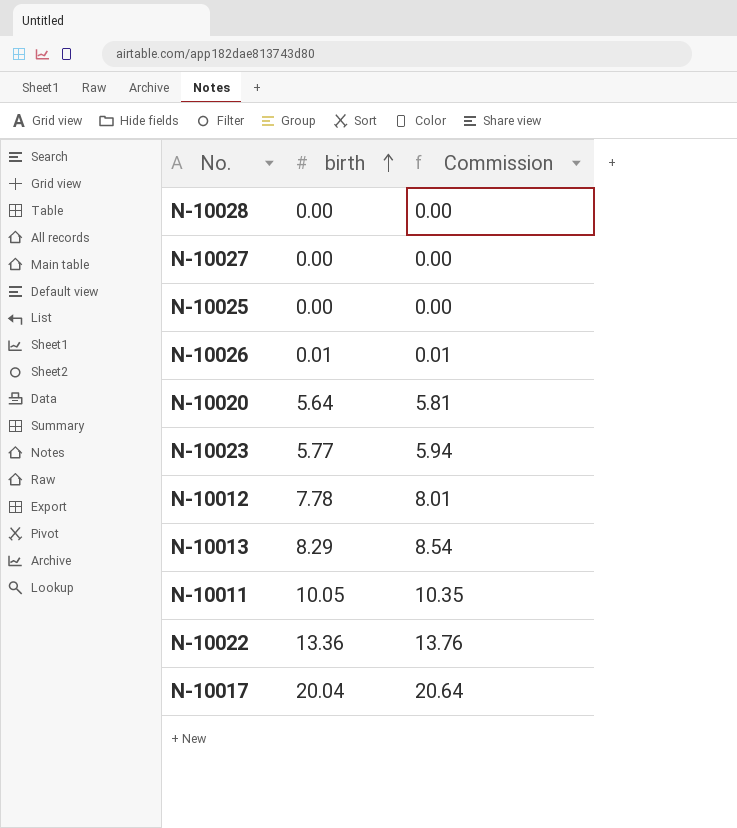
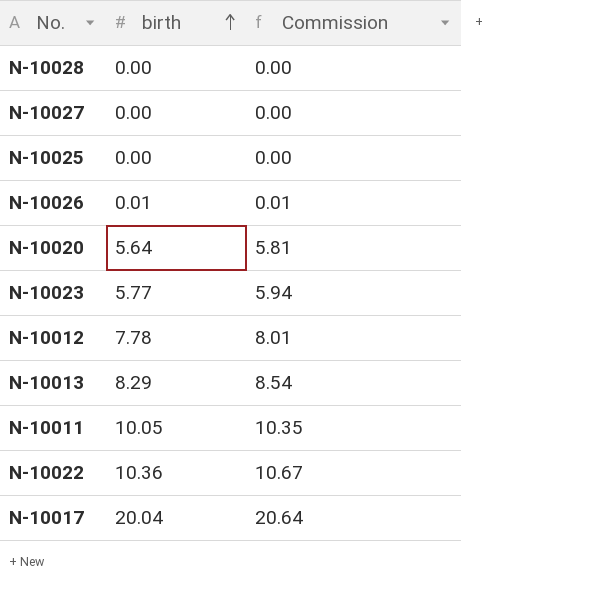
N-10022 | birth: 13.36 -> 10.36
N-10022 | Commission: 13.76 -> 10.67

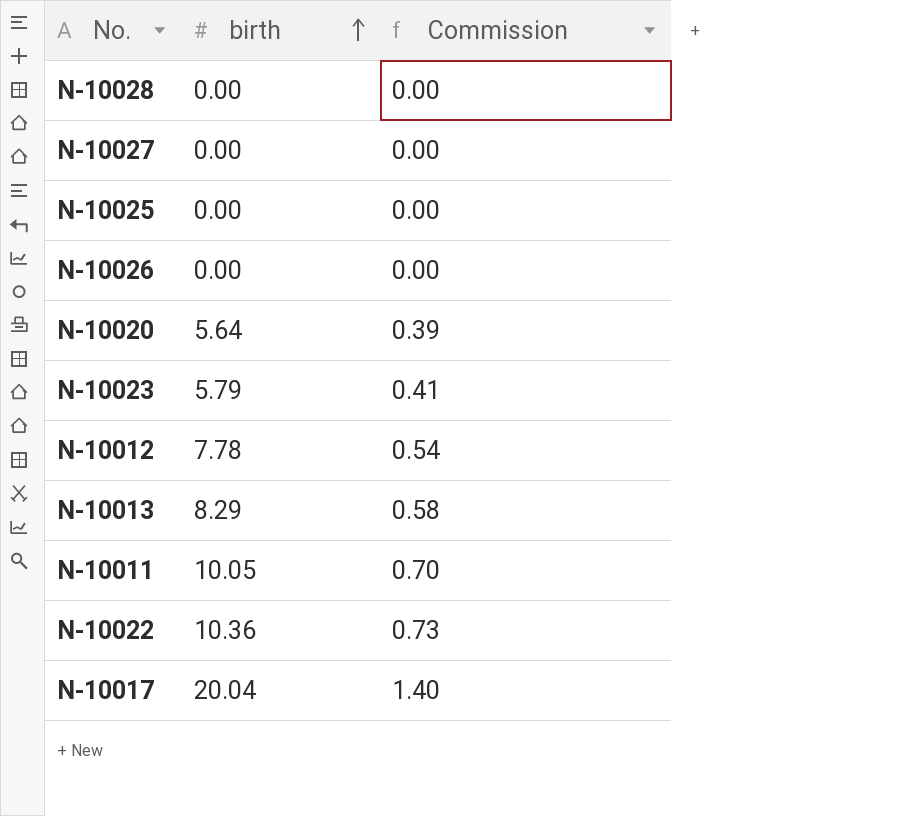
column Commission | formula: [birth] * 1.03 -> [birth] * 0.07
N-10026 | birth: 0.01 -> 0.00
N-10023 | birth: 5.77 -> 5.79

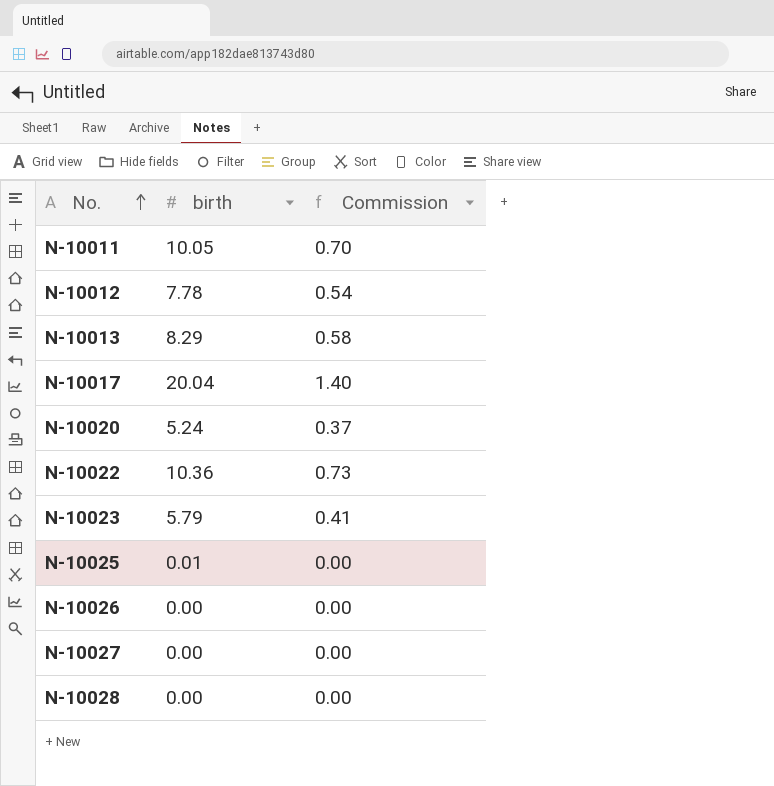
row order: birth ascending -> No. ascending
N-10020 | birth: 5.64 -> 5.24
N-10020 | Commission: 0.39 -> 0.37
N-10025 | birth: 0.00 -> 0.01

